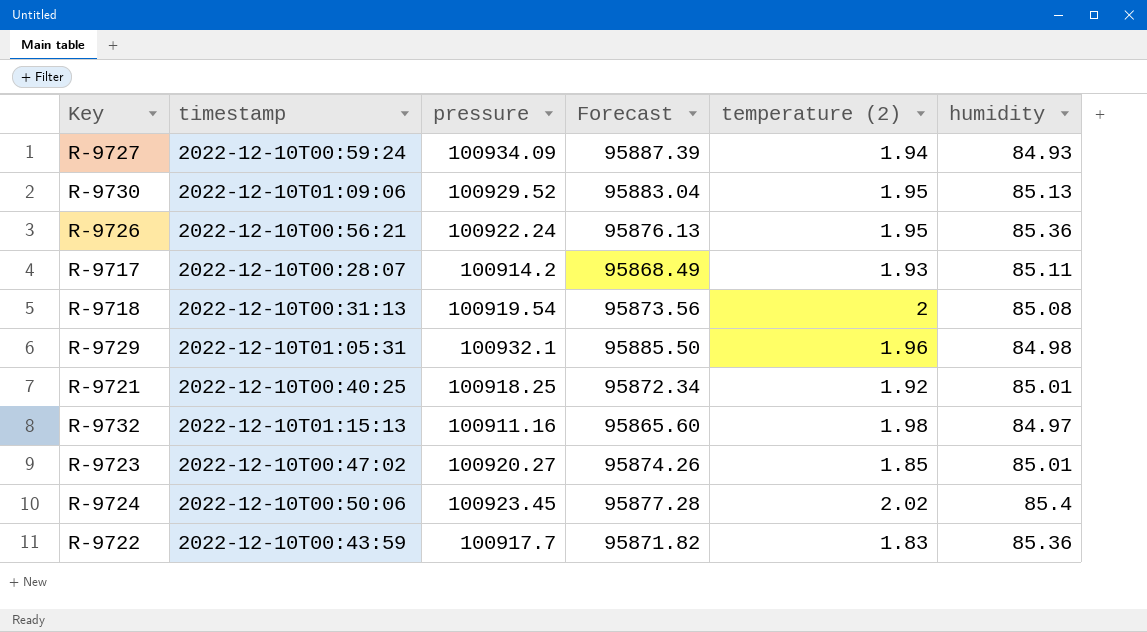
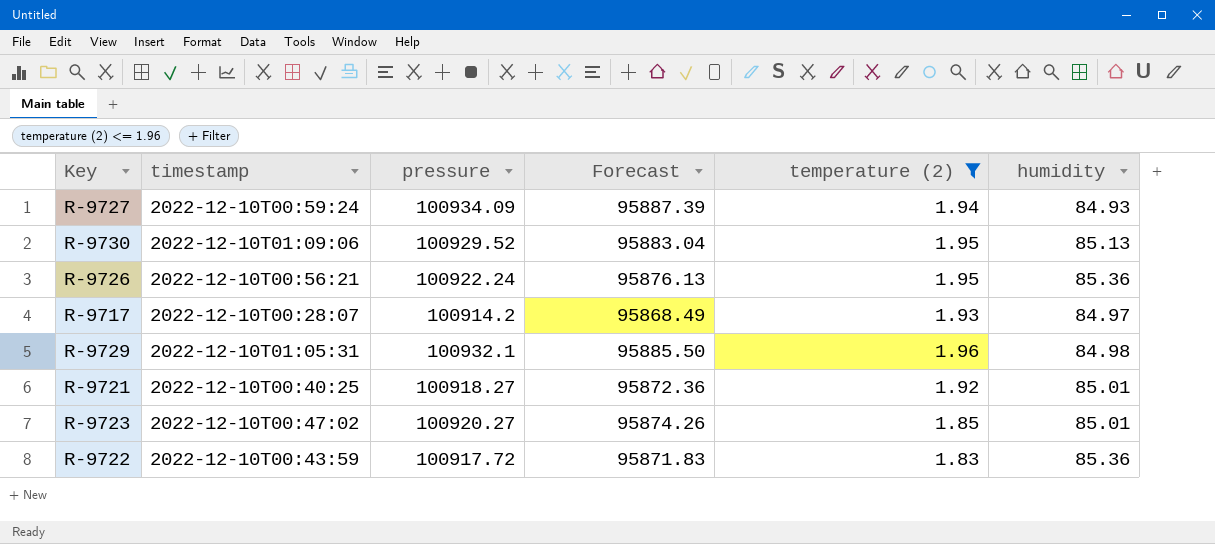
filter: none -> temperature (2) <= 1.96
R-9717 | humidity: 85.11 -> 84.97
R-9721 | pressure: 100918.25 -> 100918.27
R-9721 | Forecast: 95872.34 -> 95872.36
R-9722 | pressure: 100917.7 -> 100917.72
R-9722 | Forecast: 95871.82 -> 95871.83

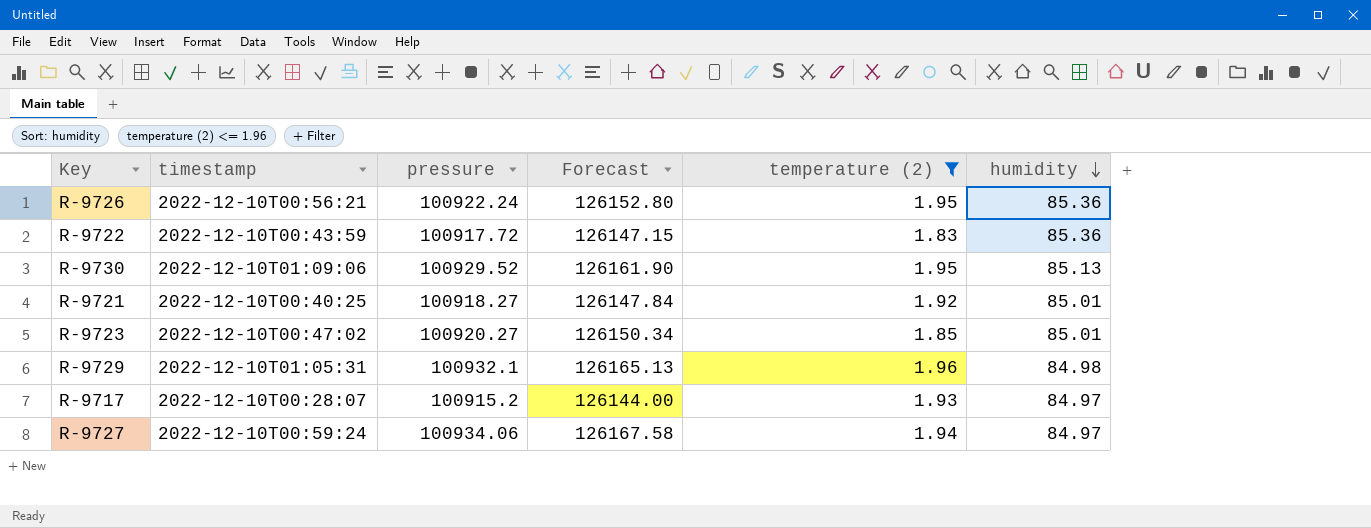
row order: none -> humidity descending
column Forecast | formula: [pressure] * 0.95 -> [pressure] * 1.25
R-9717 | pressure: 100914.2 -> 100915.2
R-9727 | pressure: 100934.09 -> 100934.06
R-9727 | humidity: 84.93 -> 84.97

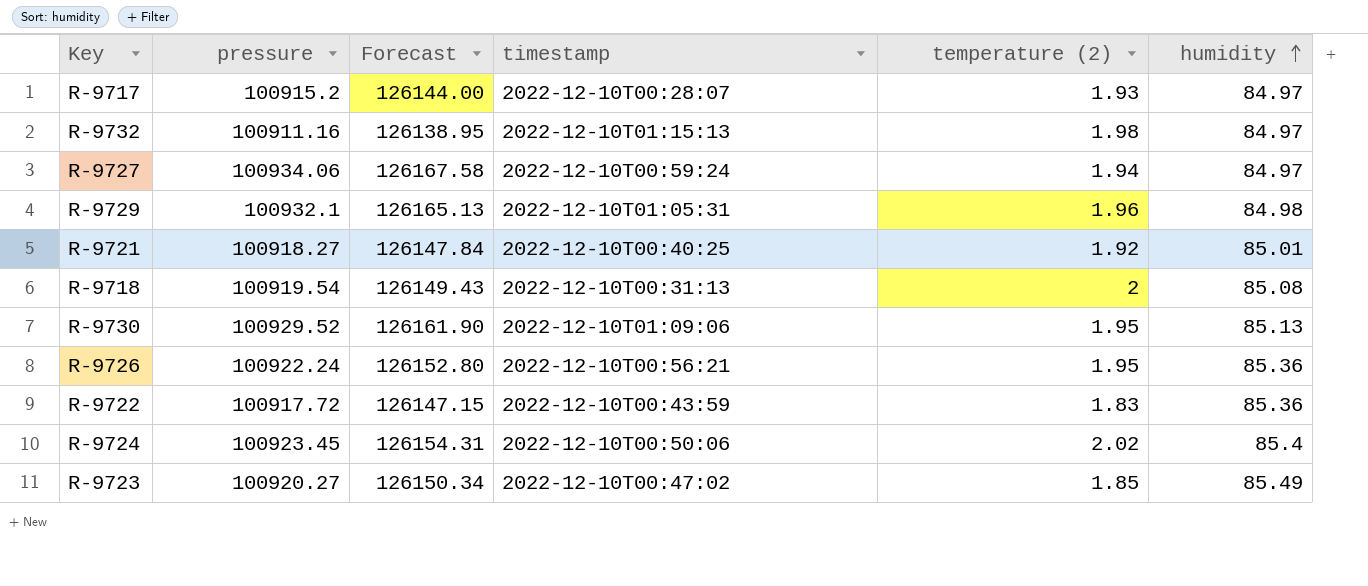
filter: temperature (2) <= 1.96 -> none
row order: humidity descending -> humidity ascending
column timestamp | position: 2 -> 4
R-9723 | humidity: 85.01 -> 85.49

